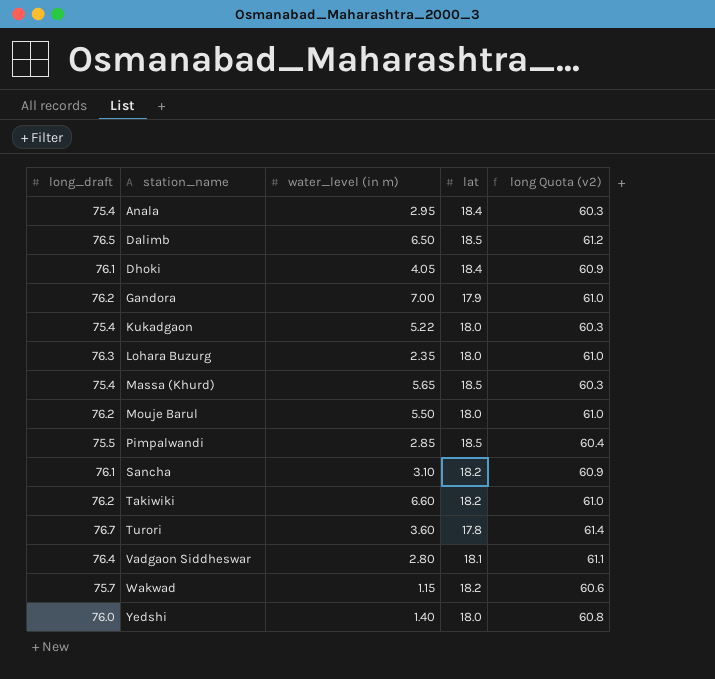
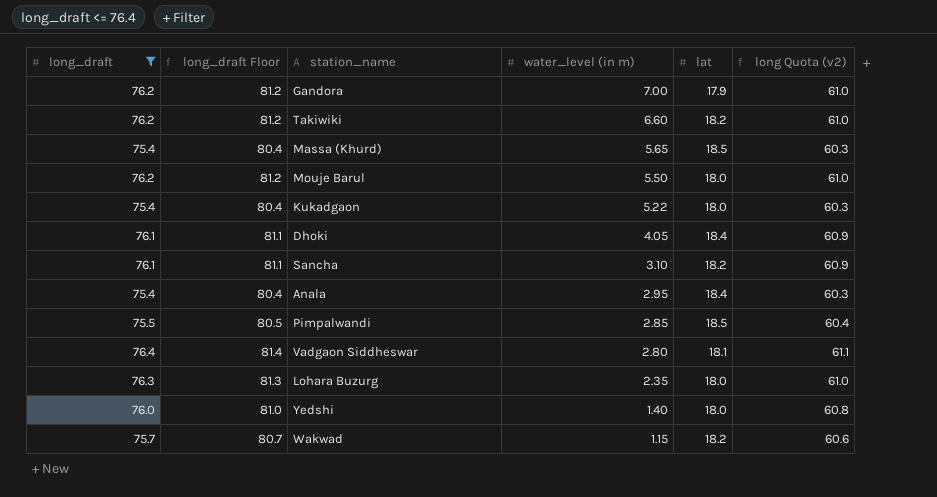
filter: none -> long_draft <= 76.4
row order: station_name ascending -> water_level (in m) descending
column long_draft Floor | formula: none -> [long_draft] + 5

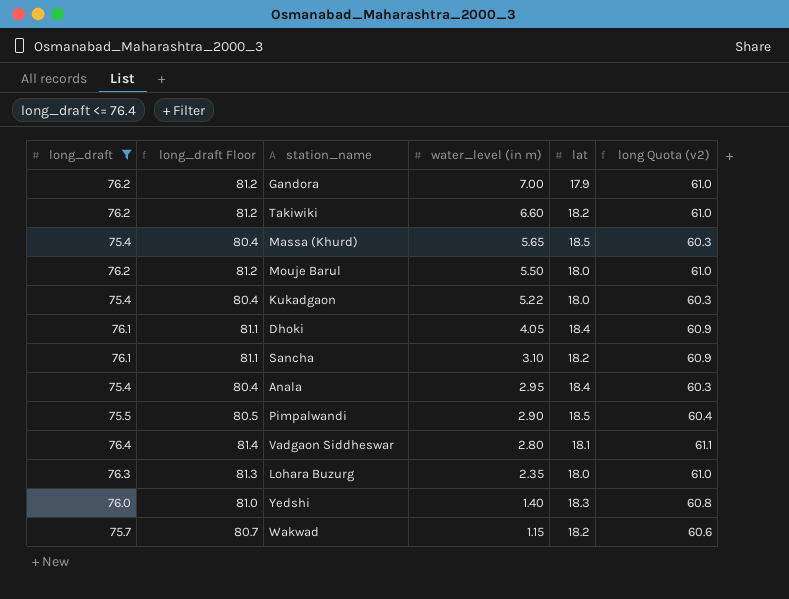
Pimpalwandi | water_level (in m): 2.85 -> 2.90
Yedshi | lat: 18.0 -> 18.3

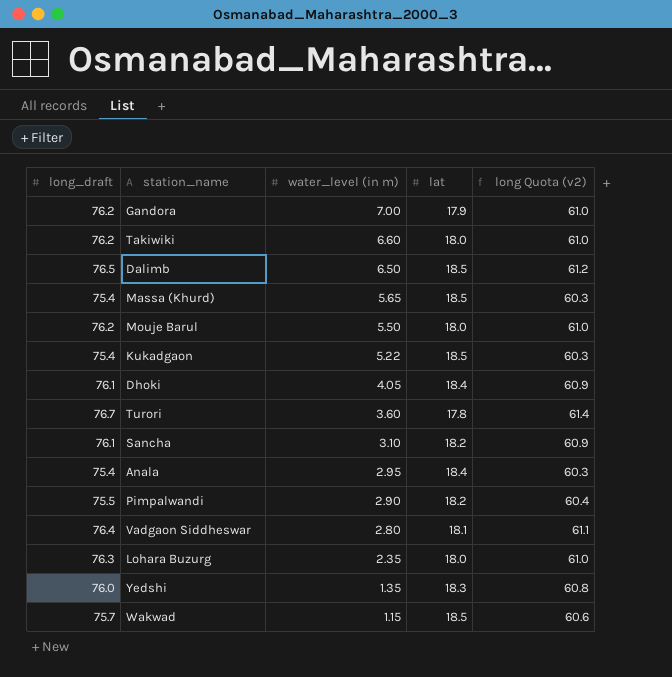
filter: long_draft <= 76.4 -> none
column long_draft Floor | formula: [long_draft] + 5 -> none
Takiwiki | lat: 18.2 -> 18.0
Kukadgaon | lat: 18.0 -> 18.5
Pimpalwandi | lat: 18.5 -> 18.2
Yedshi | water_level (in m): 1.40 -> 1.35
Wakwad | lat: 18.2 -> 18.5

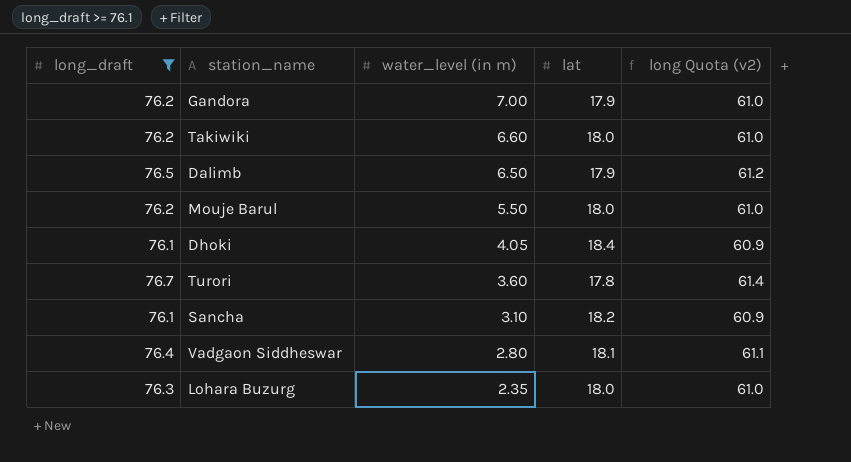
filter: none -> long_draft >= 76.1
Dalimb | lat: 18.5 -> 17.9

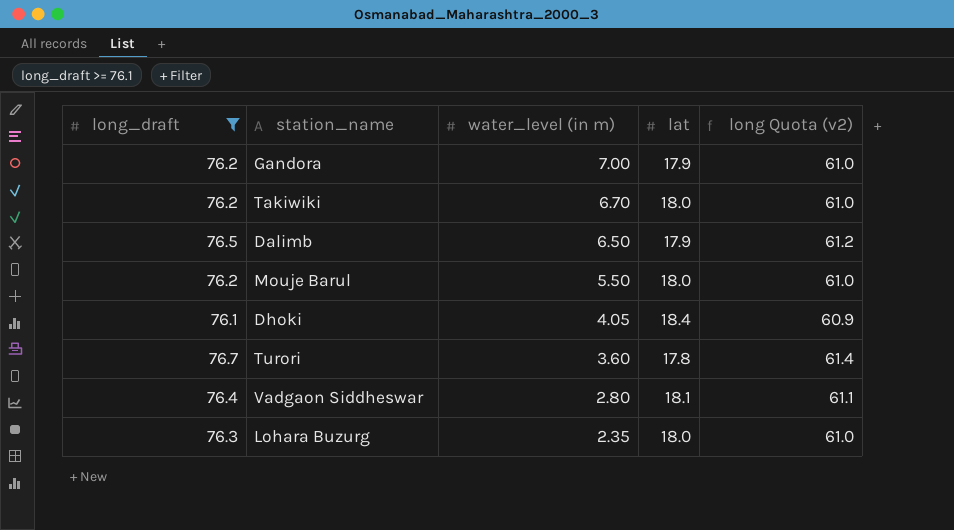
row Sancha: 76.1 | 3.10 | 18.2 | 60.9 -> none
Takiwiki | water_level (in m): 6.60 -> 6.70

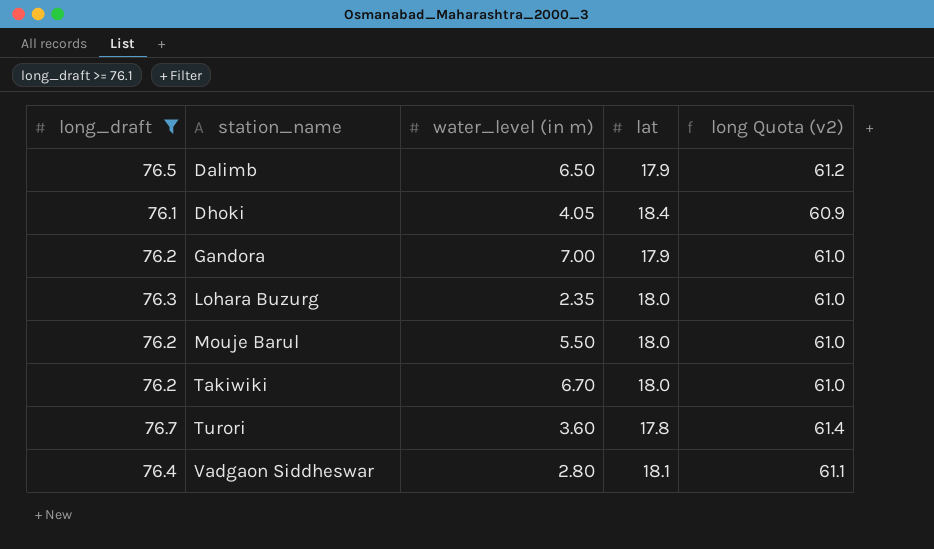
row order: water_level (in m) descending -> station_name ascending

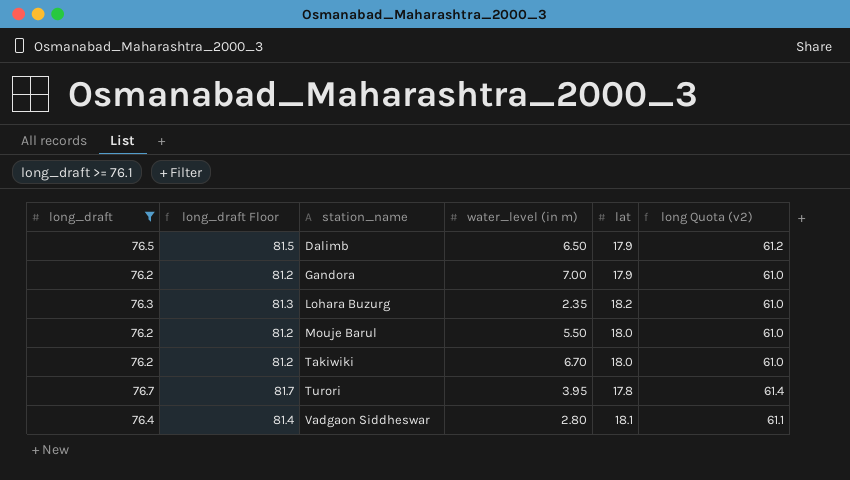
column long_draft Floor | formula: none -> [long_draft] + 5
row Dhoki: 76.1 | 4.05 | 18.4 | 60.9 -> none
Lohara Buzurg | lat: 18.0 -> 18.2
Turori | water_level (in m): 3.60 -> 3.95

